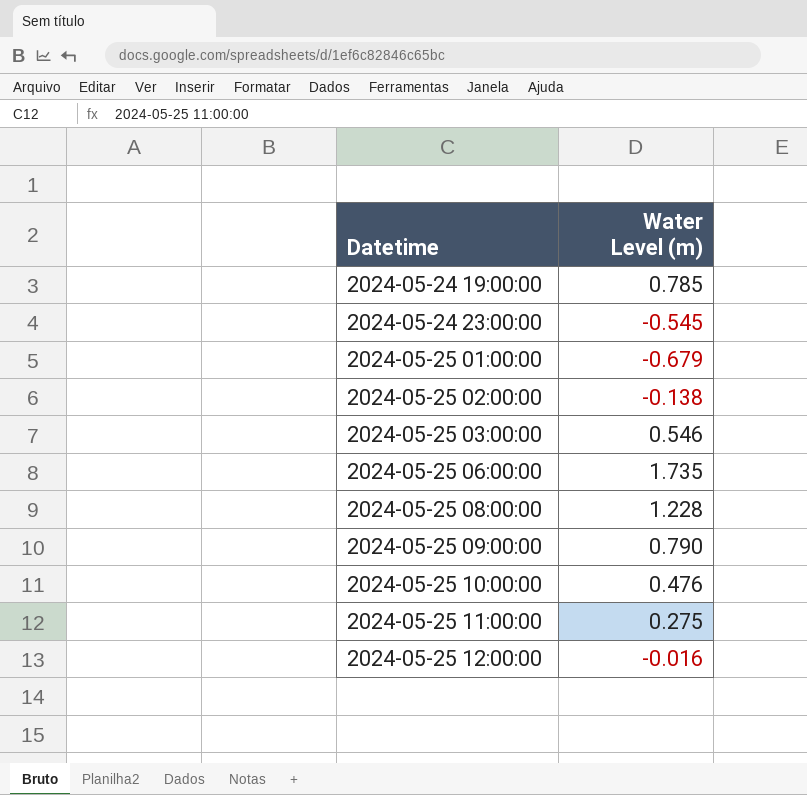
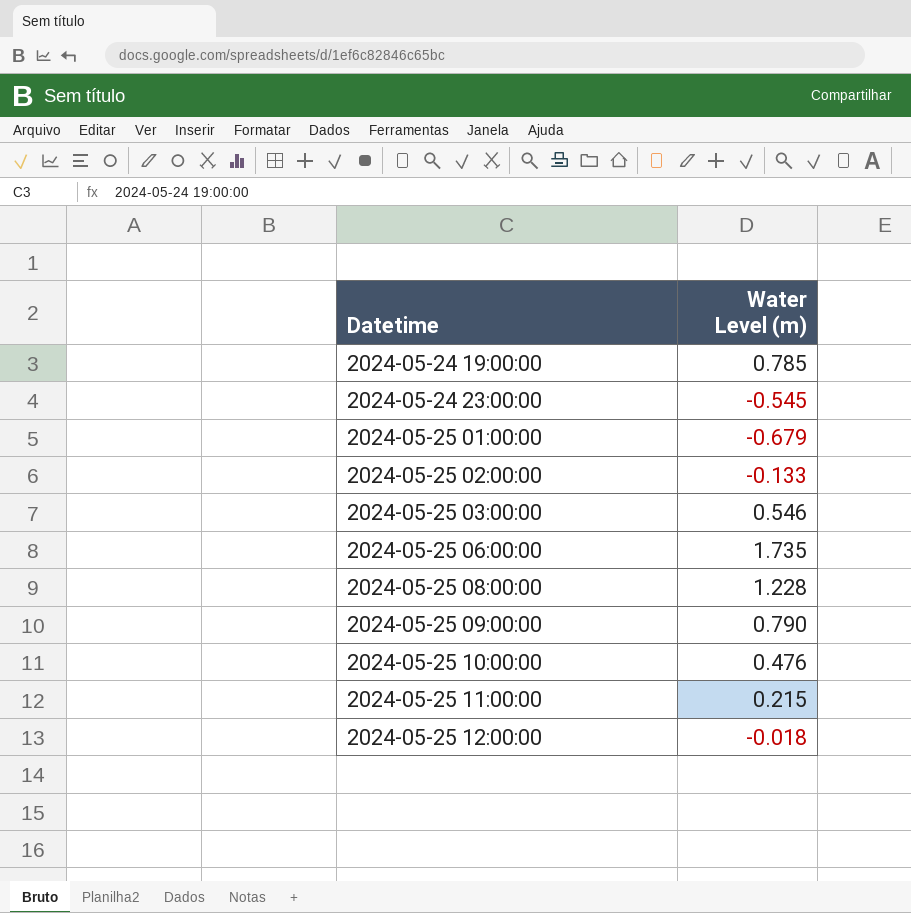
2024-05-25 02:00:00 | Water Level (m): -0.138 -> -0.133
2024-05-25 11:00:00 | Water Level (m): 0.275 -> 0.215
2024-05-25 12:00:00 | Water Level (m): -0.016 -> -0.018

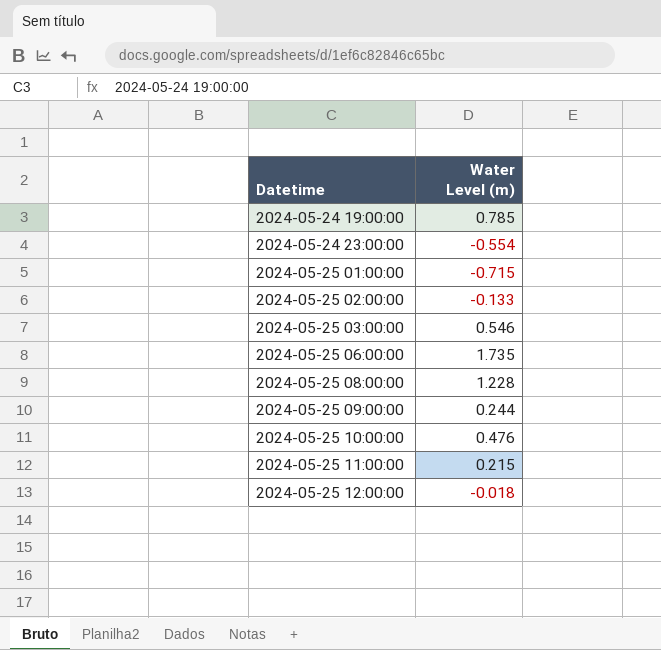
2024-05-24 23:00:00 | Water Level (m): -0.545 -> -0.554
2024-05-25 01:00:00 | Water Level (m): -0.679 -> -0.715
2024-05-25 09:00:00 | Water Level (m): 0.790 -> 0.244

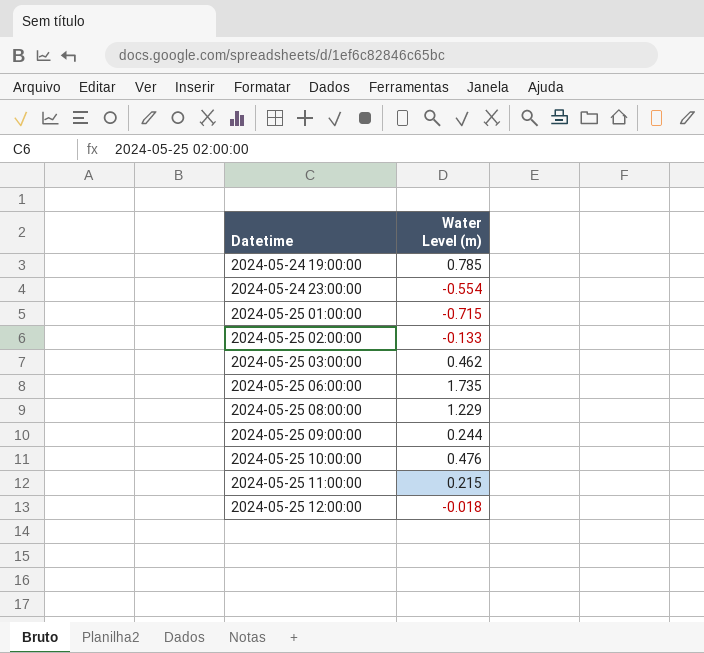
2024-05-25 03:00:00 | Water Level (m): 0.546 -> 0.462
2024-05-25 08:00:00 | Water Level (m): 1.228 -> 1.229

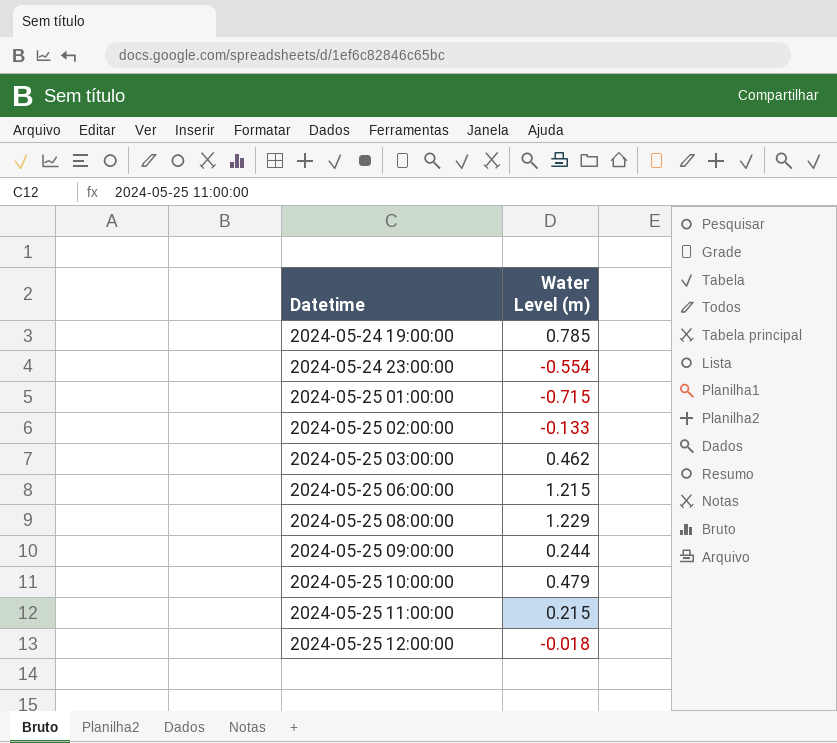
2024-05-25 06:00:00 | Water Level (m): 1.735 -> 1.215
2024-05-25 10:00:00 | Water Level (m): 0.476 -> 0.479

